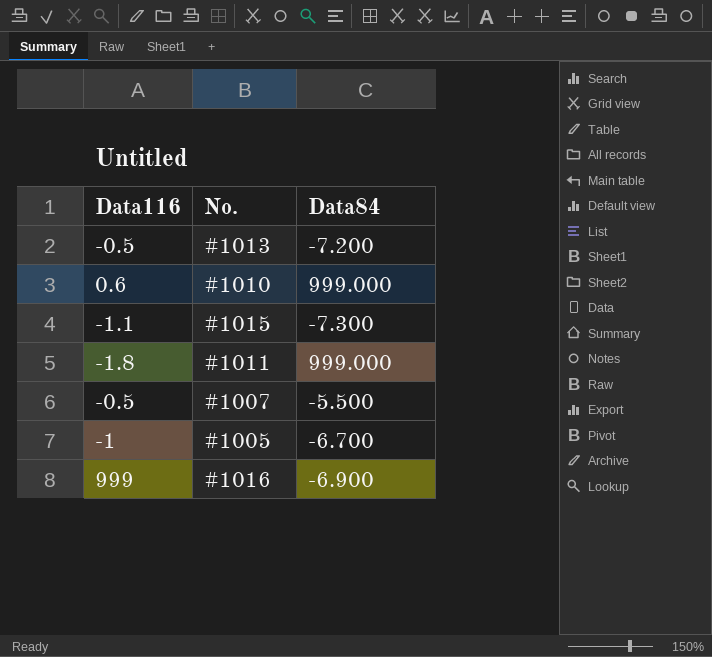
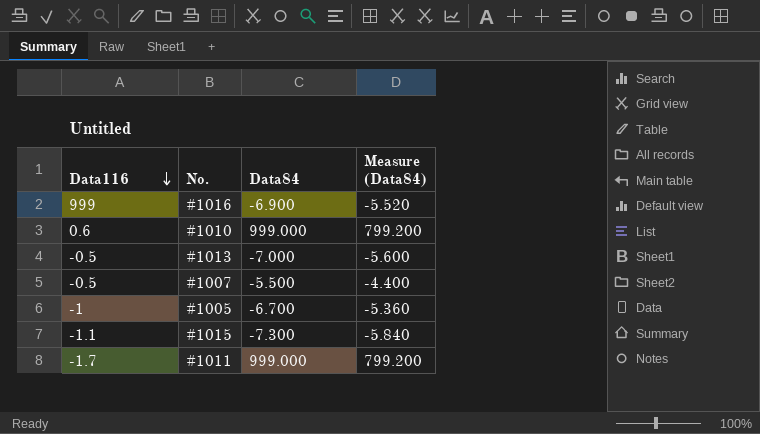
row order: none -> Data116 descending
column Measure (Data84) | formula: none -> [Data84] * 0.8
#1013 | Data84: -7.200 -> -7.000
#1011 | Data116: -1.8 -> -1.7

